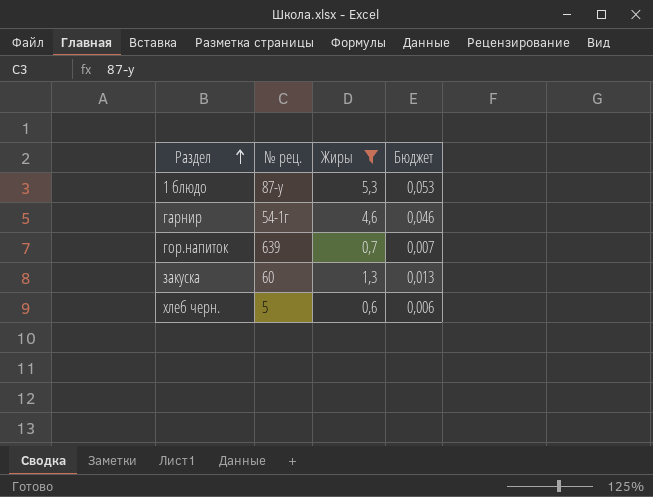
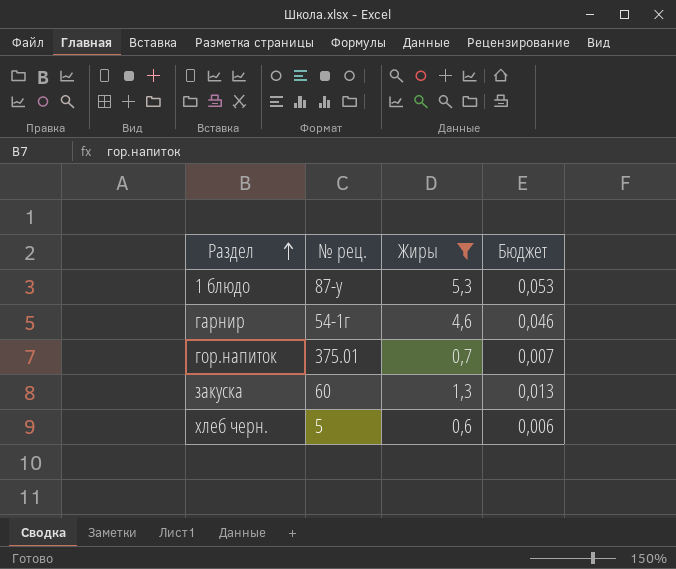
гор.напиток | № рец.: 639 -> 375.01

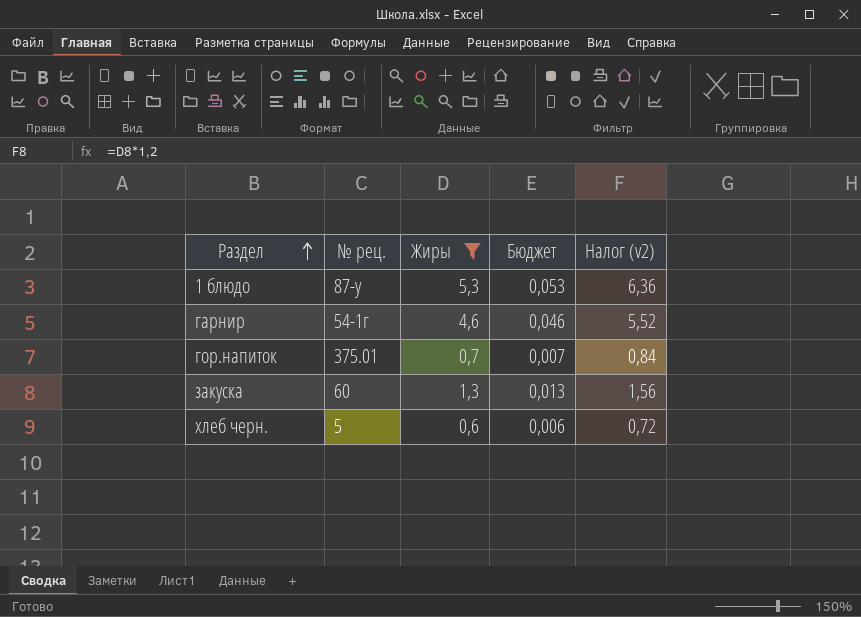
column Налог (v2) | formula: none -> [Жиры] * 1,2

